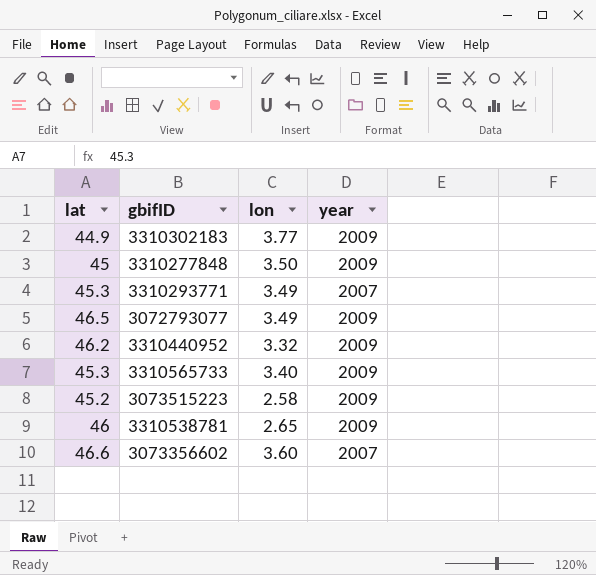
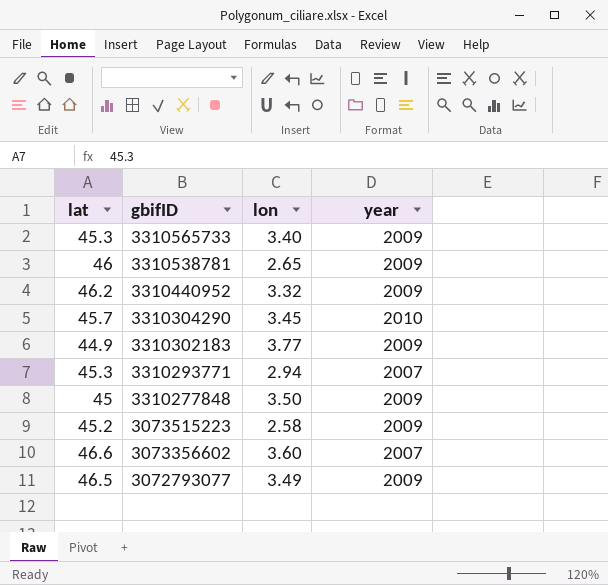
row order: none -> gbifID descending
row 3310304290: none -> 45.7 | 3.45 | 2010
3310293771 | lon: 3.49 -> 2.94

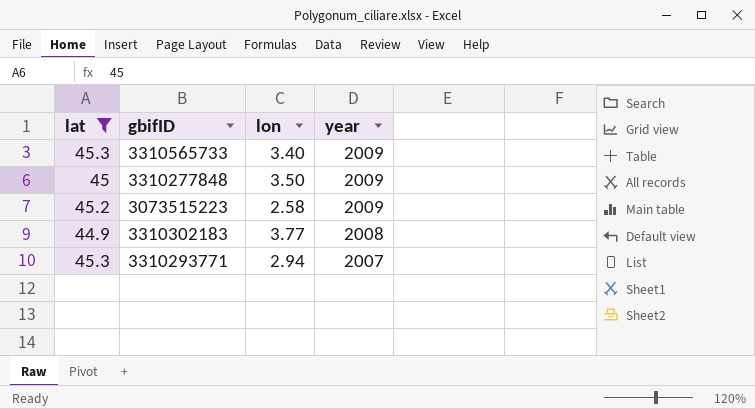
filter: none -> lat <= 45.3
row order: gbifID descending -> year descending
3310302183 | year: 2009 -> 2008

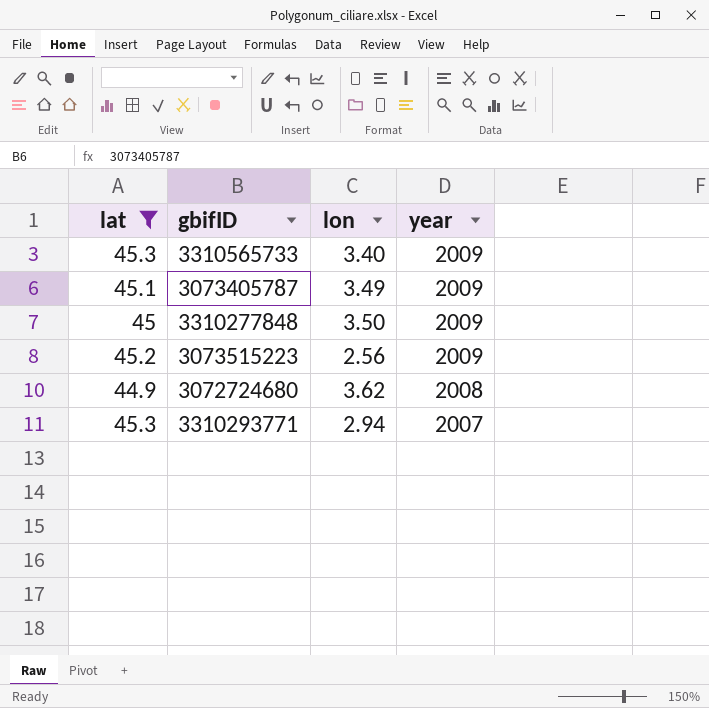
row 3310302183: 44.9 | 3.77 | 2008 -> none
row 3073405787: none -> 45.1 | 3.49 | 2009
3073515223 | lon: 2.58 -> 2.56
row 3072724680: none -> 44.9 | 3.62 | 2008

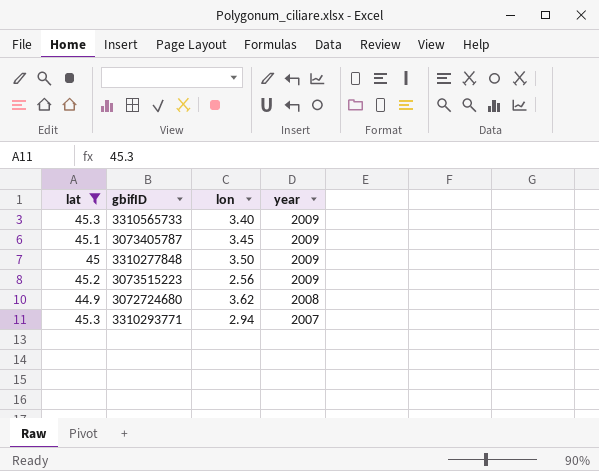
3073405787 | lon: 3.49 -> 3.45

